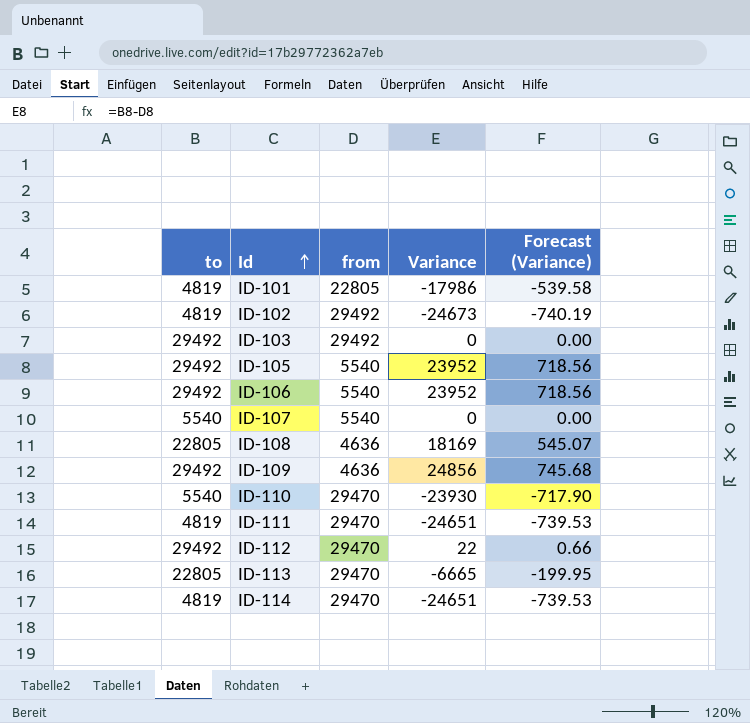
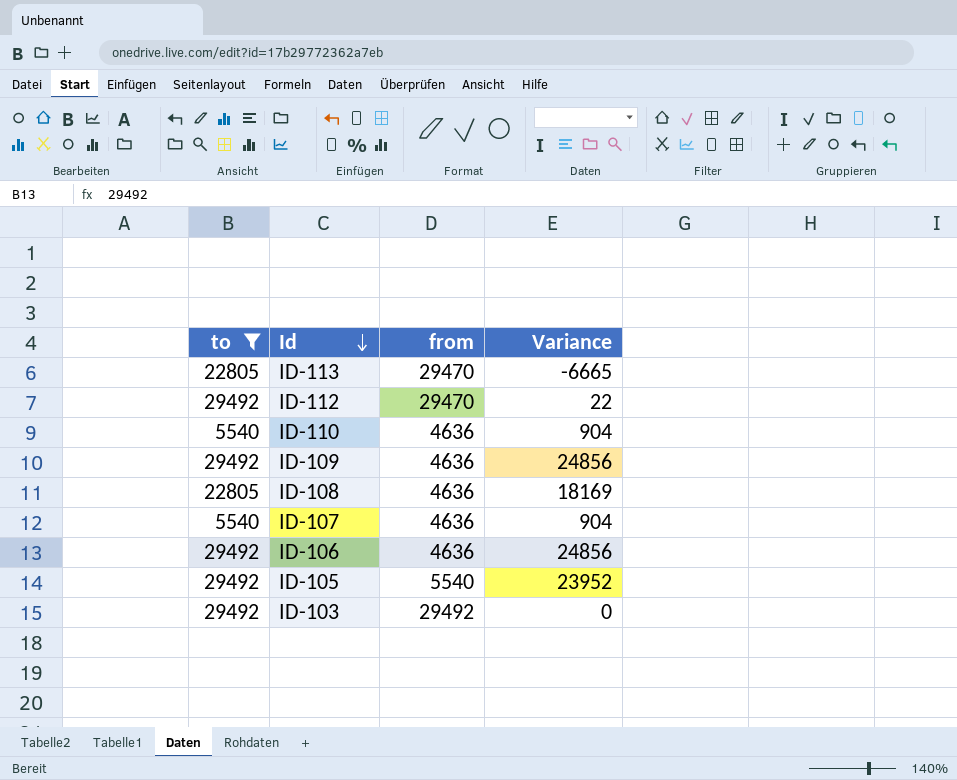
filter: none -> to != 4819
row order: Id ascending -> Id descending
column Forecast (Variance) | formula: [Variance] * 0.03 -> none
ID-110 | from: 29470 -> 4636
ID-110 | Variance: -23930 -> 904
ID-107 | from: 5540 -> 4636
ID-107 | Variance: 0 -> 904
ID-106 | from: 5540 -> 4636
ID-106 | Variance: 23952 -> 24856

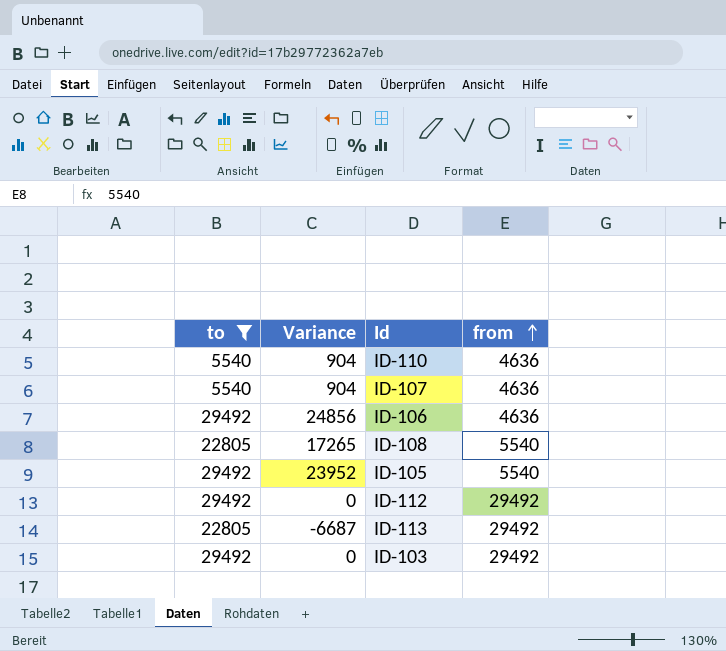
row order: Id descending -> from ascending
column Variance | position: 4 -> 2
row ID-109: 29492 | 4636 | 24856 -> none
ID-108 | Variance: 18169 -> 17265
ID-108 | from: 4636 -> 5540
ID-112 | Variance: 22 -> 0
ID-112 | from: 29470 -> 29492
ID-113 | Variance: -6665 -> -6687
ID-113 | from: 29470 -> 29492

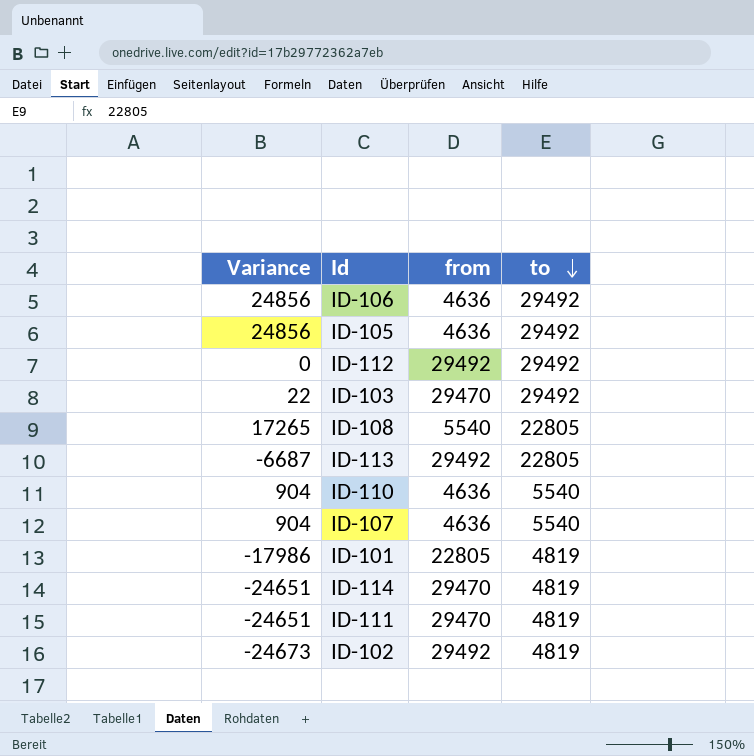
filter: to != 4819 -> none
row order: from ascending -> to descending
column to | position: 1 -> 4
ID-105 | Variance: 23952 -> 24856
ID-105 | from: 5540 -> 4636
ID-103 | Variance: 0 -> 22
ID-103 | from: 29492 -> 29470

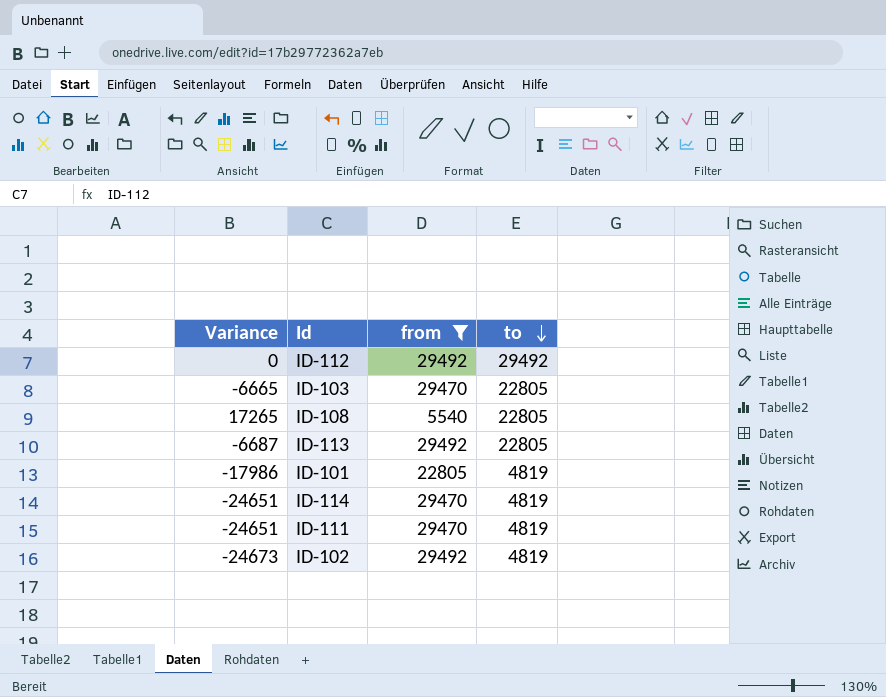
filter: none -> from != 4636
ID-103 | Variance: 22 -> -6665
ID-103 | to: 29492 -> 22805

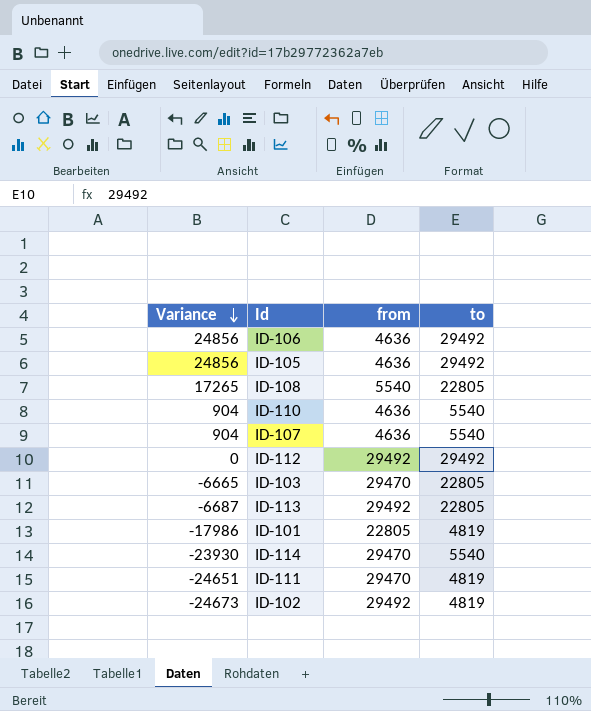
filter: from != 4636 -> none
row order: to descending -> Variance descending
ID-114 | Variance: -24651 -> -23930
ID-114 | to: 4819 -> 5540

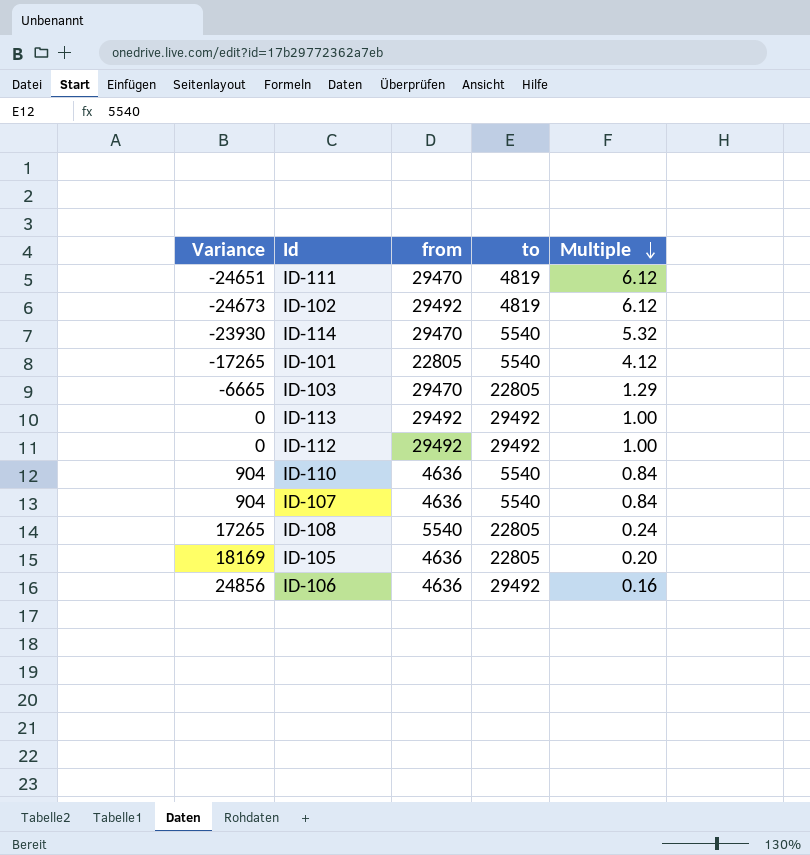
row order: Variance descending -> Multiple descending
column Multiple | formula: none -> [from] / [to]
ID-101 | Variance: -17986 -> -17265
ID-101 | to: 4819 -> 5540
ID-113 | Variance: -6687 -> 0
ID-113 | to: 22805 -> 29492
ID-105 | Variance: 24856 -> 18169
ID-105 | to: 29492 -> 22805

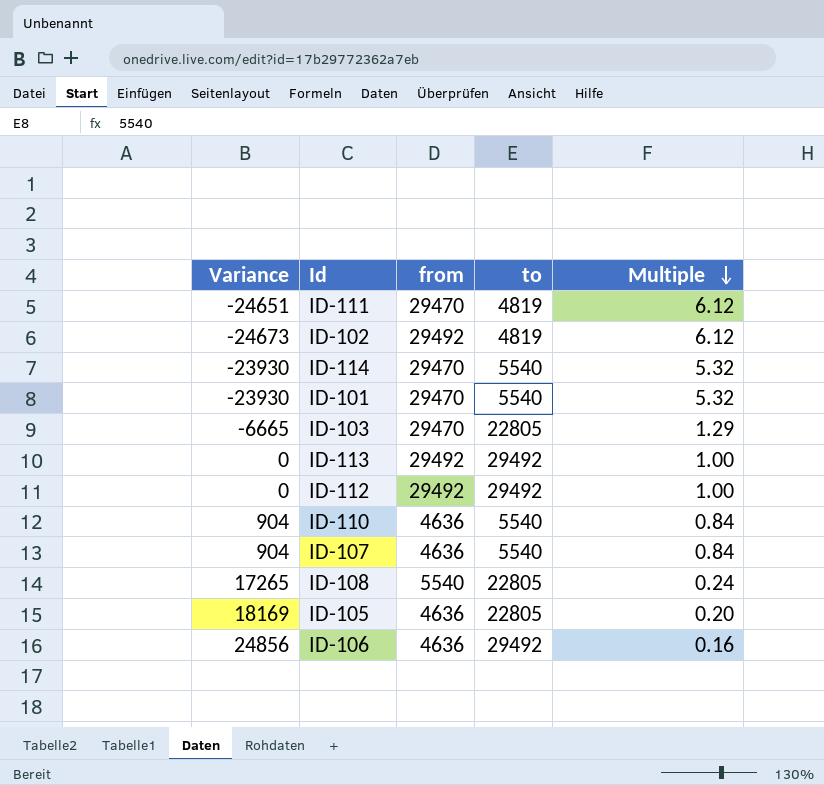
ID-101 | Variance: -17265 -> -23930
ID-101 | from: 22805 -> 29470
ID-101 | Multiple: 4.12 -> 5.32

